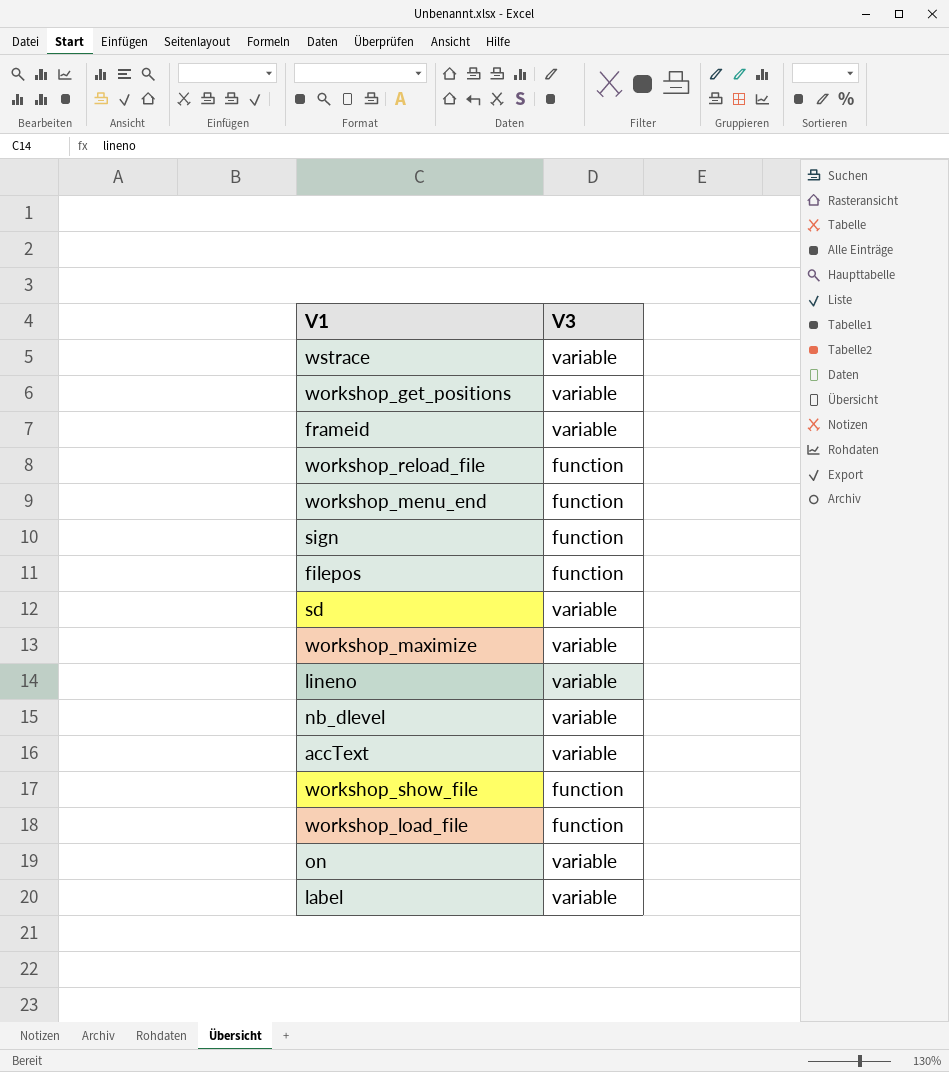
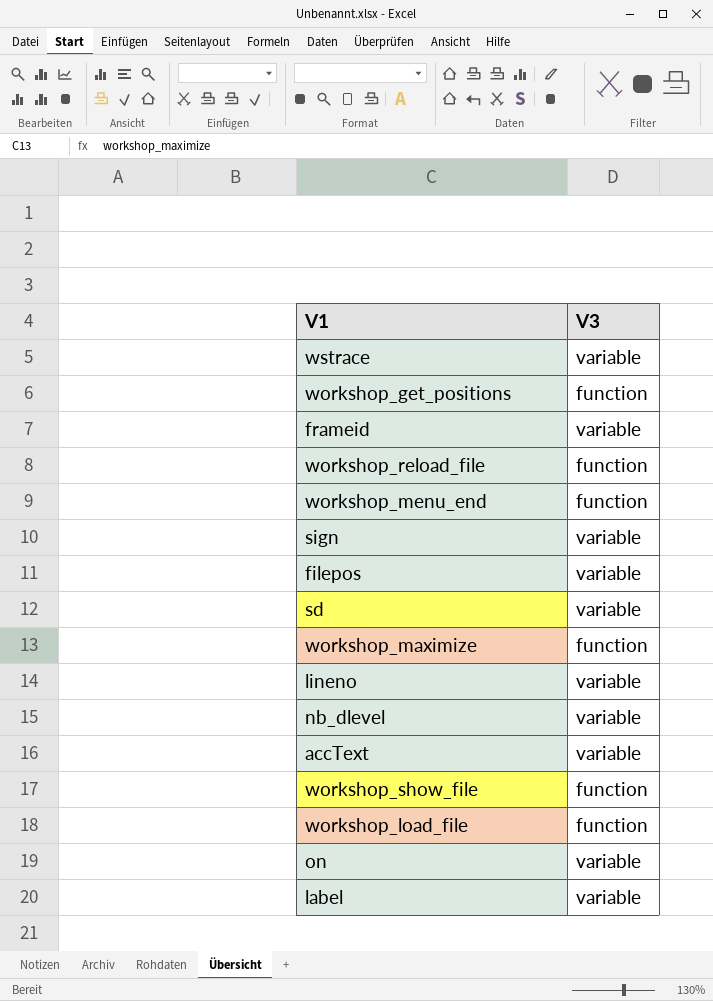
workshop_get_positions | V3: variable -> function
sign | V3: function -> variable
filepos | V3: function -> variable
workshop_maximize | V3: variable -> function

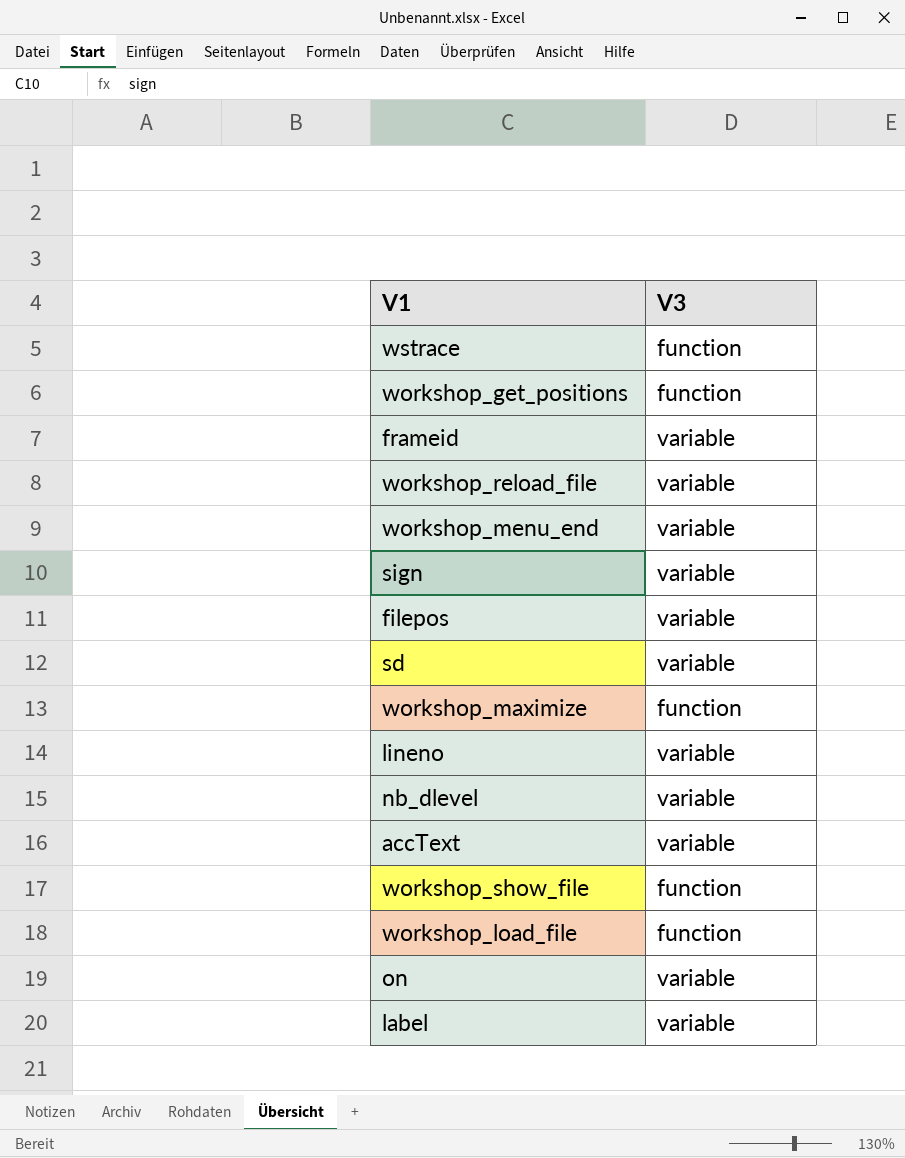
wstrace | V3: variable -> function
workshop_reload_file | V3: function -> variable
workshop_menu_end | V3: function -> variable

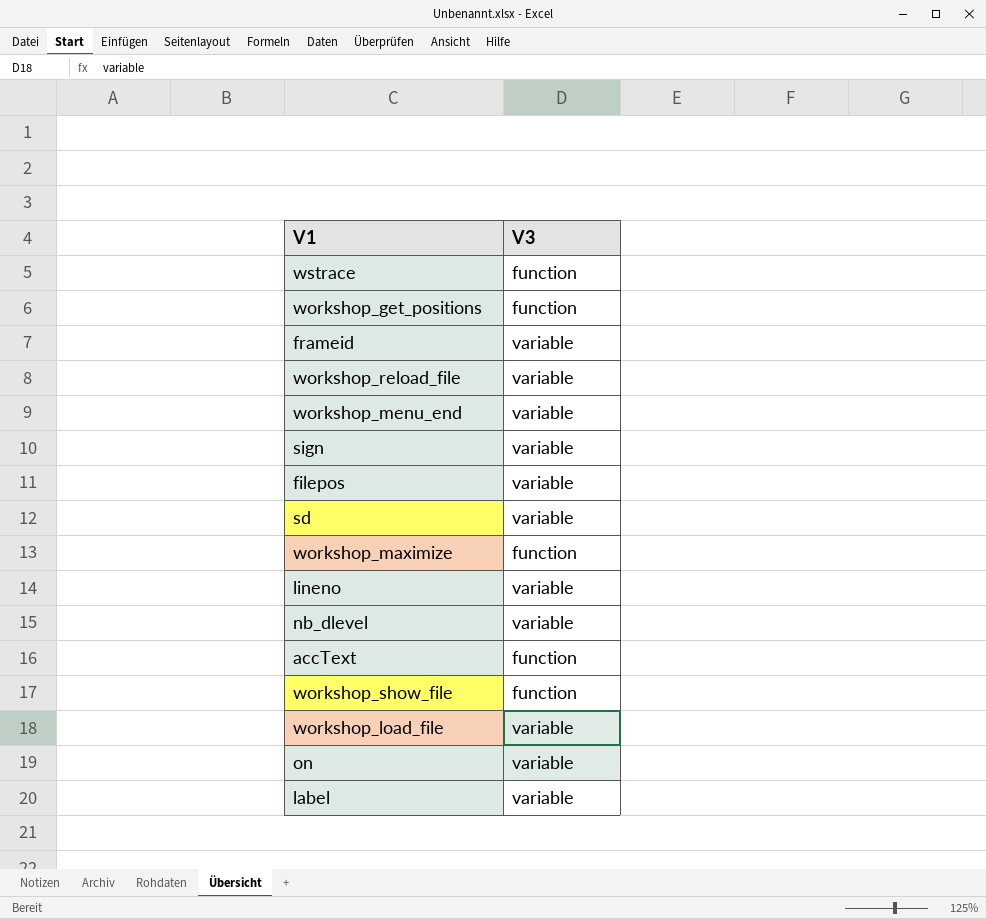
accText | V3: variable -> function
workshop_load_file | V3: function -> variable

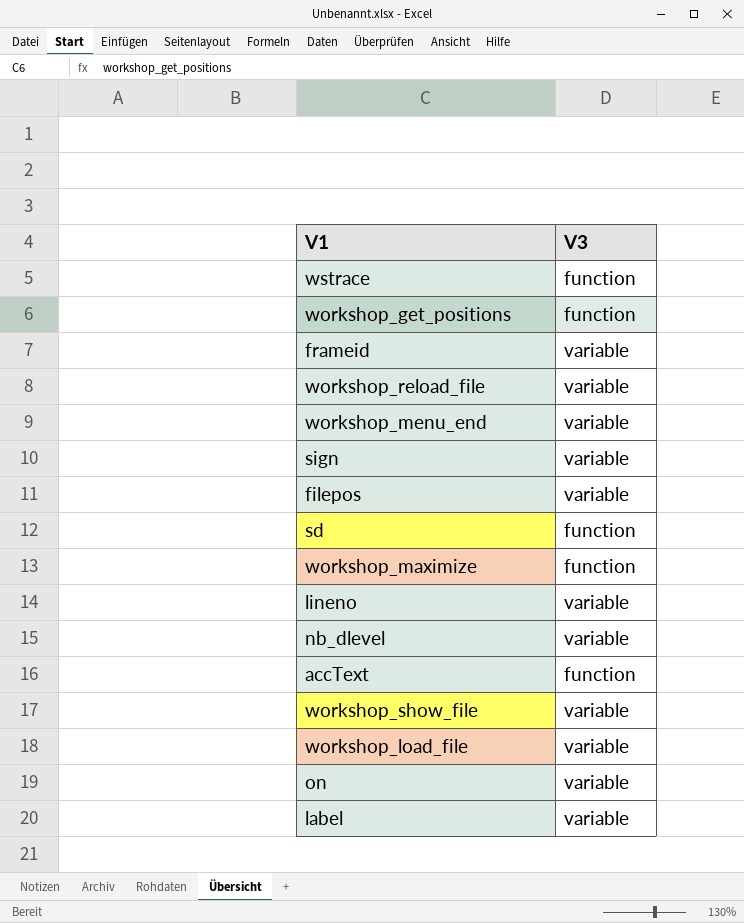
sd | V3: variable -> function
workshop_show_file | V3: function -> variable

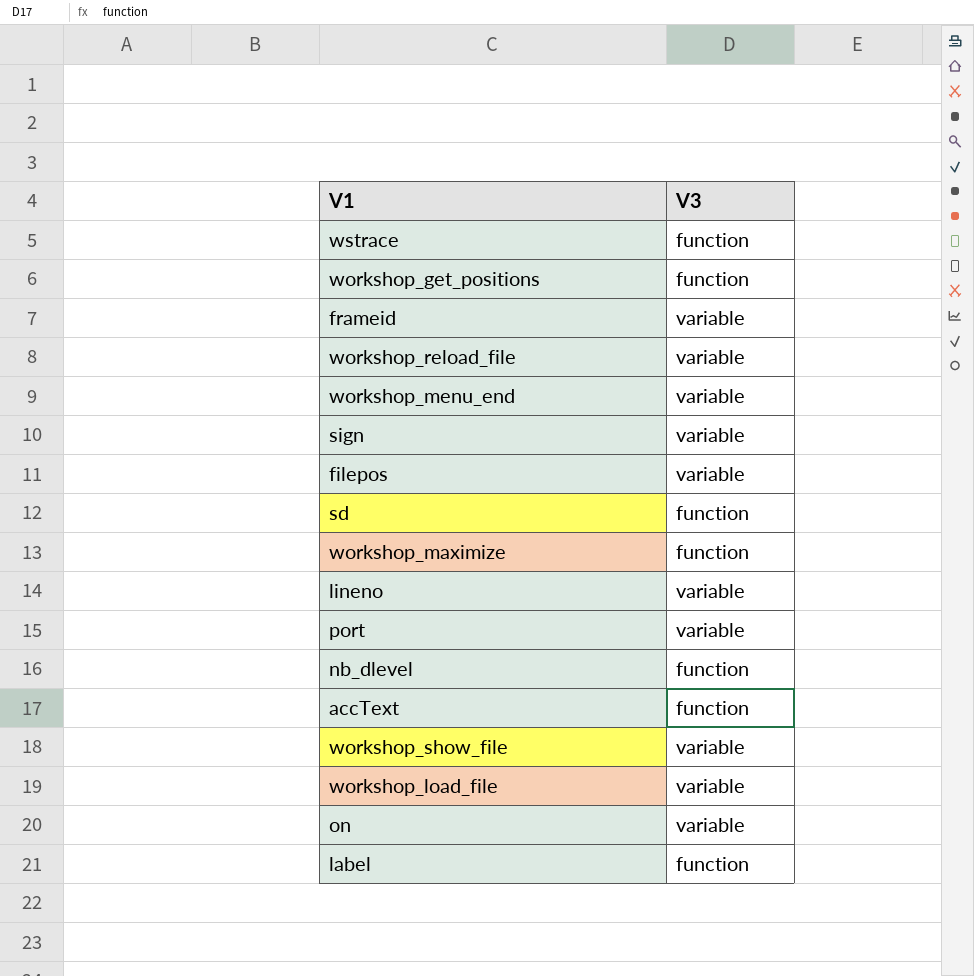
row port: none -> variable
nb_dlevel | V3: variable -> function
label | V3: variable -> function

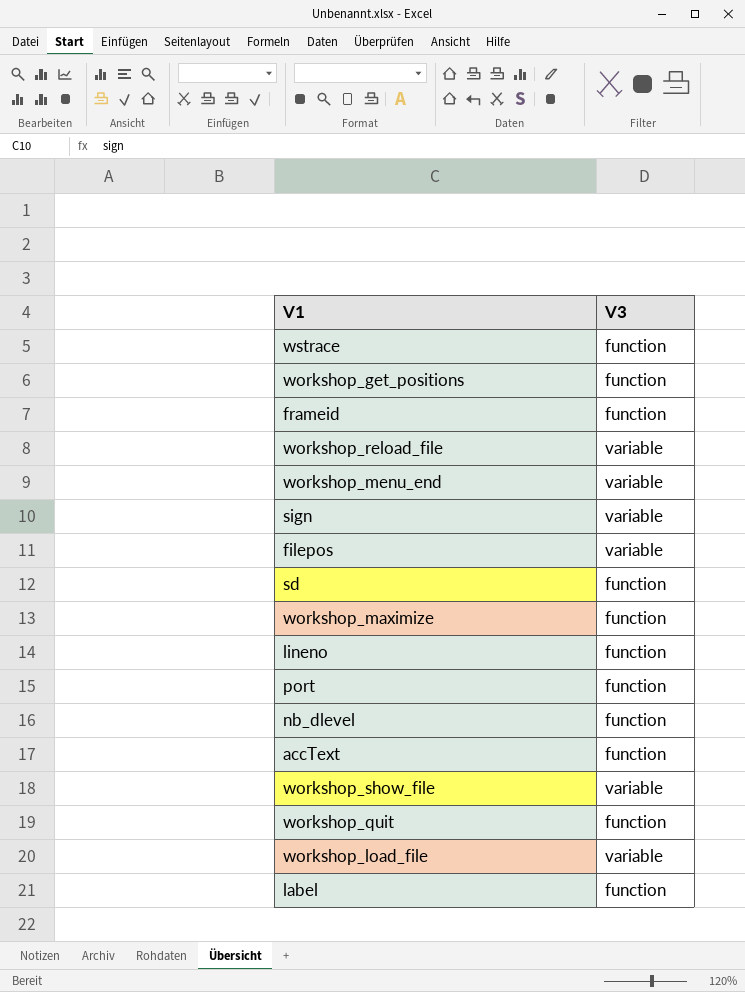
row on: variable -> none
frameid | V3: variable -> function
lineno | V3: variable -> function
port | V3: variable -> function
row workshop_quit: none -> function

